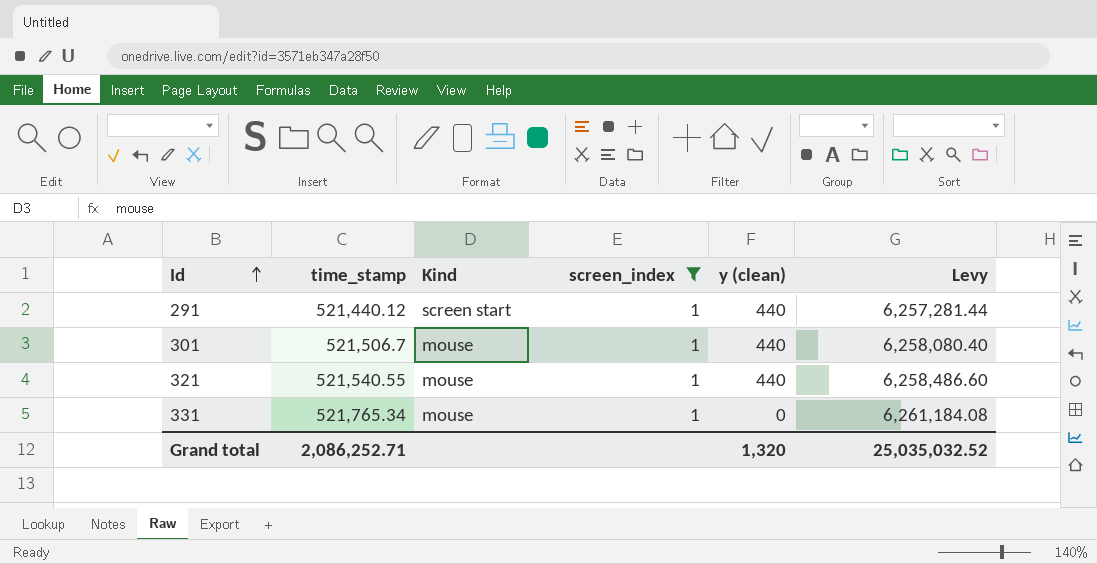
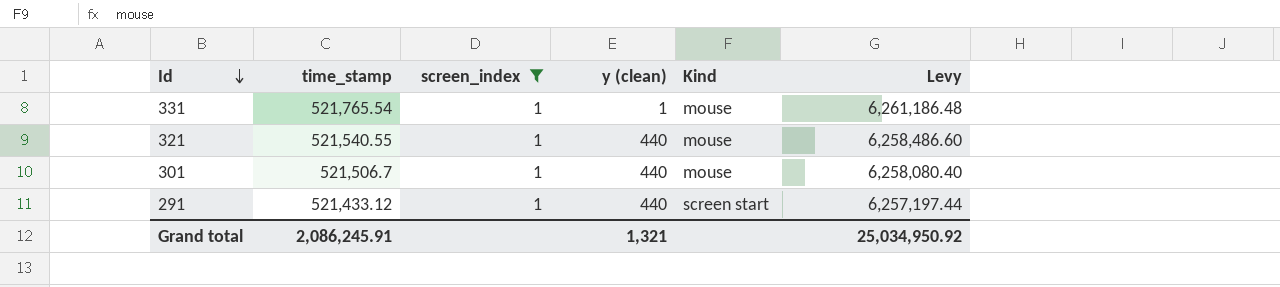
row order: Id ascending -> Id descending
column Kind | position: 3 -> 5
331 | time_stamp: 521,765.34 -> 521,765.54
331 | y (clean): 0 -> 1
331 | Levy: 6,261,184.08 -> 6,261,186.48
291 | time_stamp: 521,440.12 -> 521,433.12
291 | Levy: 6,257,281.44 -> 6,257,197.44
Grand total | time_stamp: 2,086,252.71 -> 2,086,245.91
Grand total | y (clean): 1,320 -> 1,321
Grand total | Levy: 25,035,032.52 -> 25,034,950.92

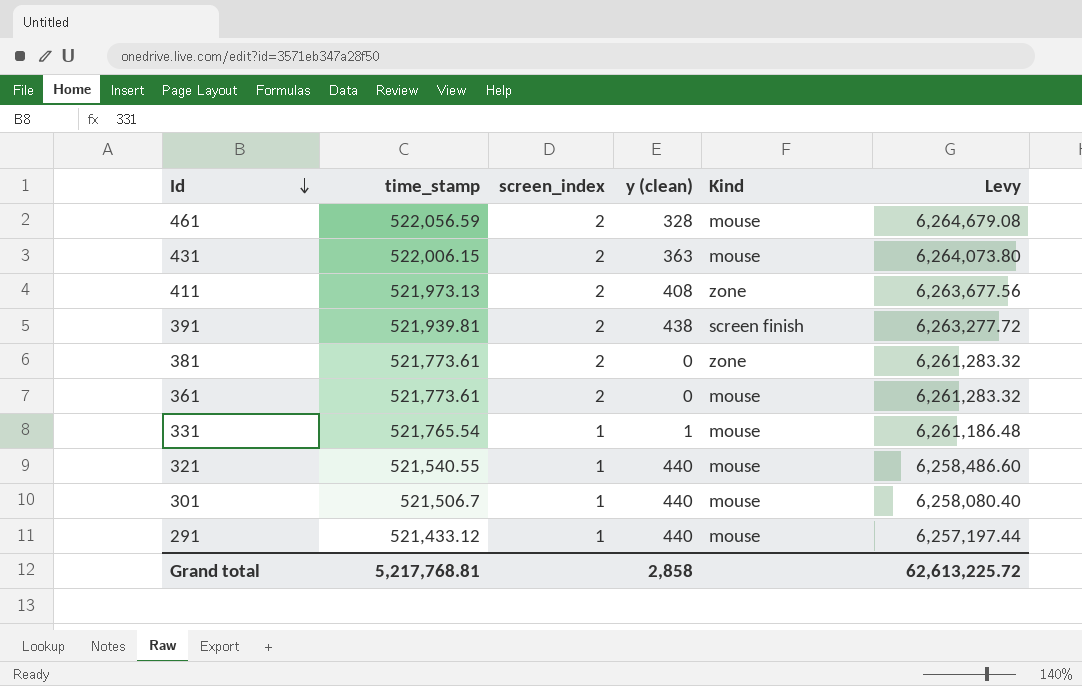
filter: screen_index = 1 -> none
291 | Kind: screen start -> mouse
Grand total | time_stamp: 2,086,245.91 -> 5,217,768.81
Grand total | y (clean): 1,321 -> 2,858
Grand total | Levy: 25,034,950.92 -> 62,613,225.72

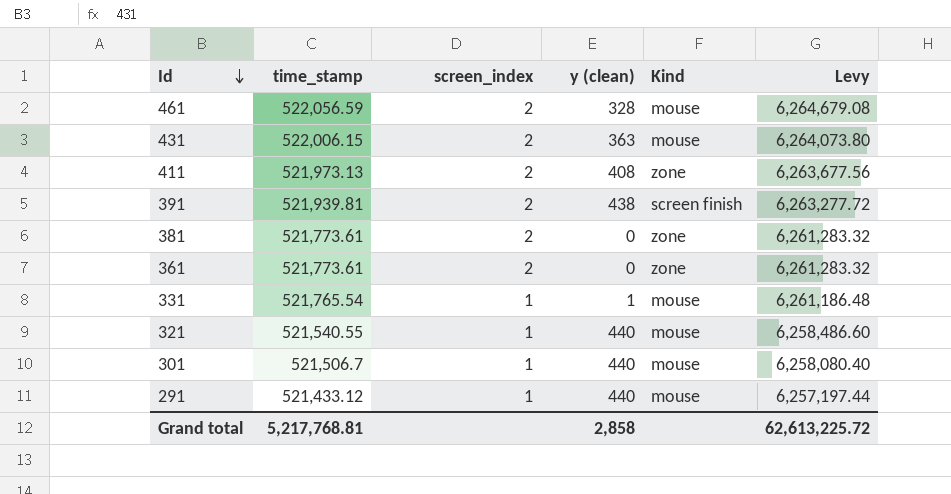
361 | Kind: mouse -> zone

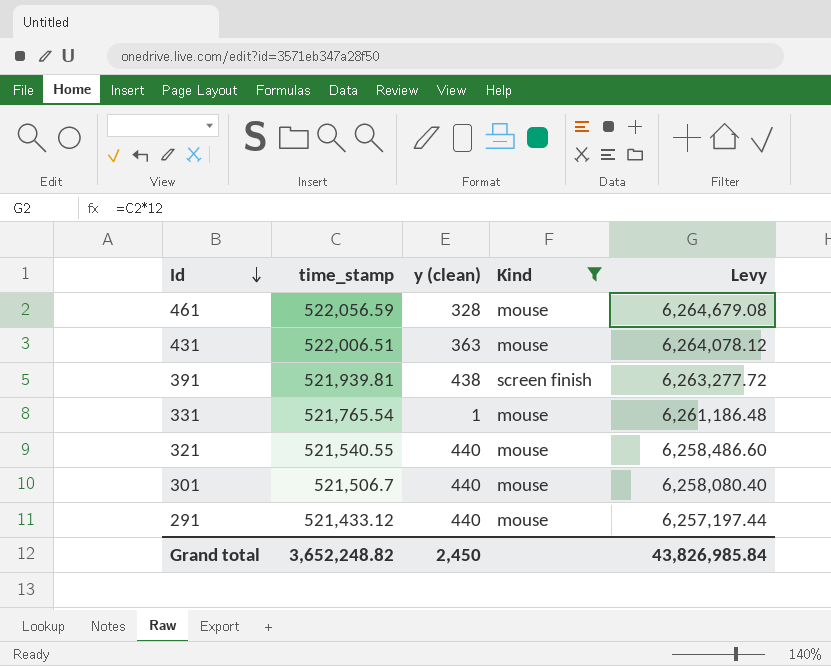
filter: none -> Kind != zone
column screen_index | position: 3 -> none
431 | time_stamp: 522,006.15 -> 522,006.51
431 | Levy: 6,264,073.80 -> 6,264,078.12
Grand total | time_stamp: 5,217,768.81 -> 3,652,248.82
Grand total | y (clean): 2,858 -> 2,450
Grand total | Levy: 62,613,225.72 -> 43,826,985.84

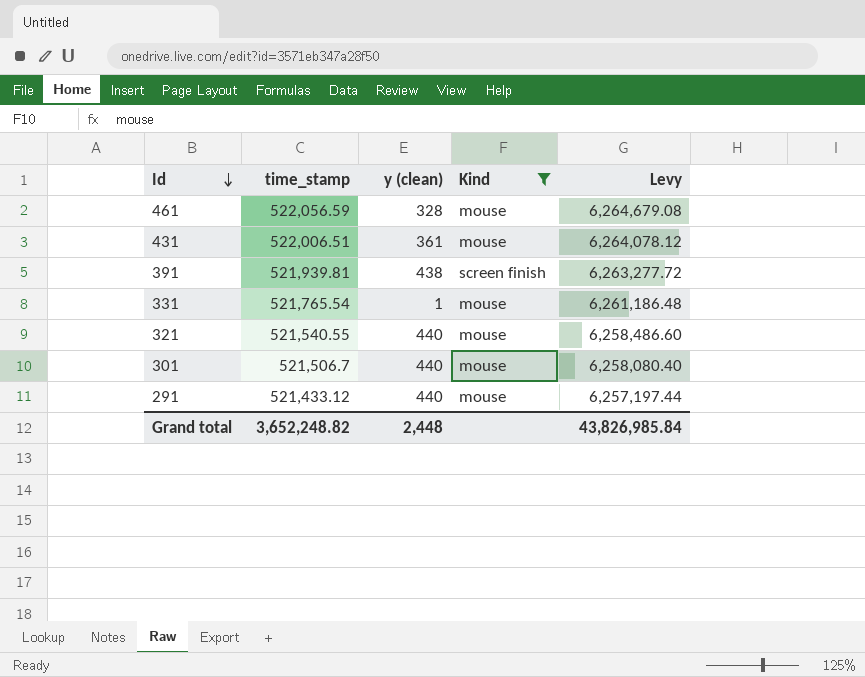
431 | y (clean): 363 -> 361
Grand total | y (clean): 2,450 -> 2,448

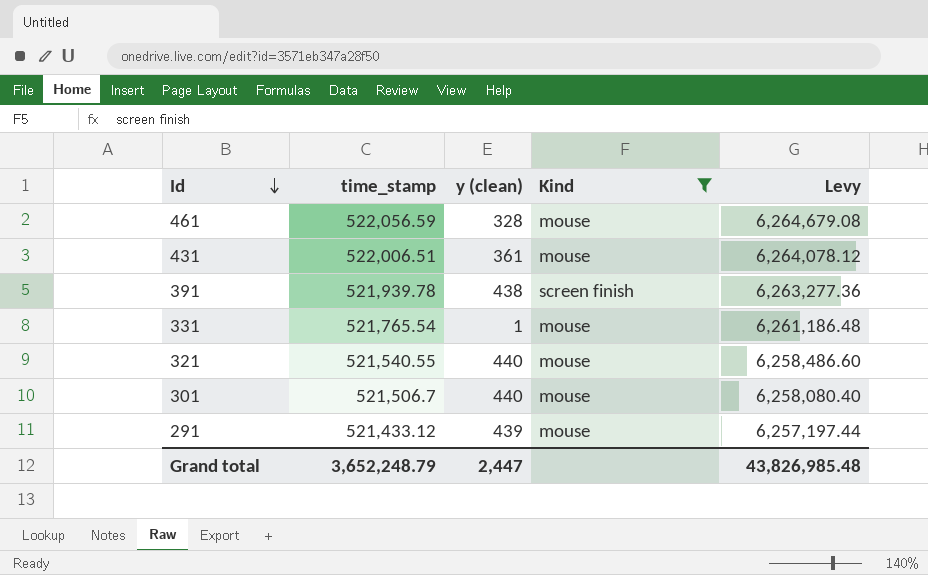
391 | time_stamp: 521,939.81 -> 521,939.78
391 | Levy: 6,263,277.72 -> 6,263,277.36
291 | y (clean): 440 -> 439
Grand total | time_stamp: 3,652,248.82 -> 3,652,248.79
Grand total | y (clean): 2,448 -> 2,447
Grand total | Levy: 43,826,985.84 -> 43,826,985.48

